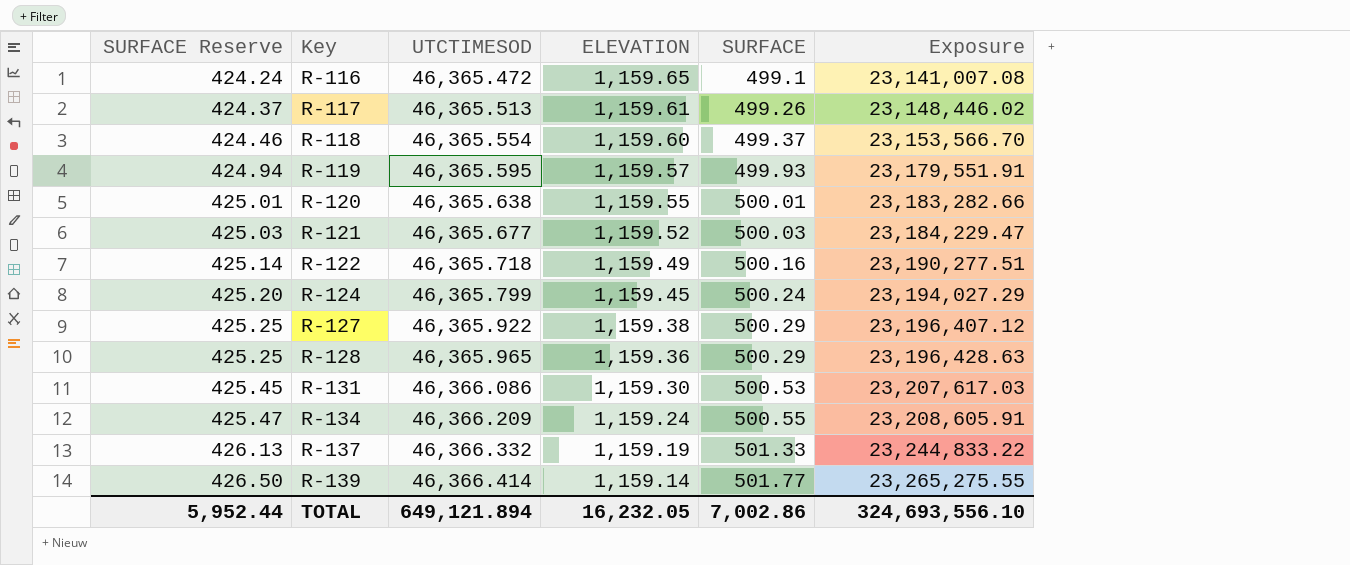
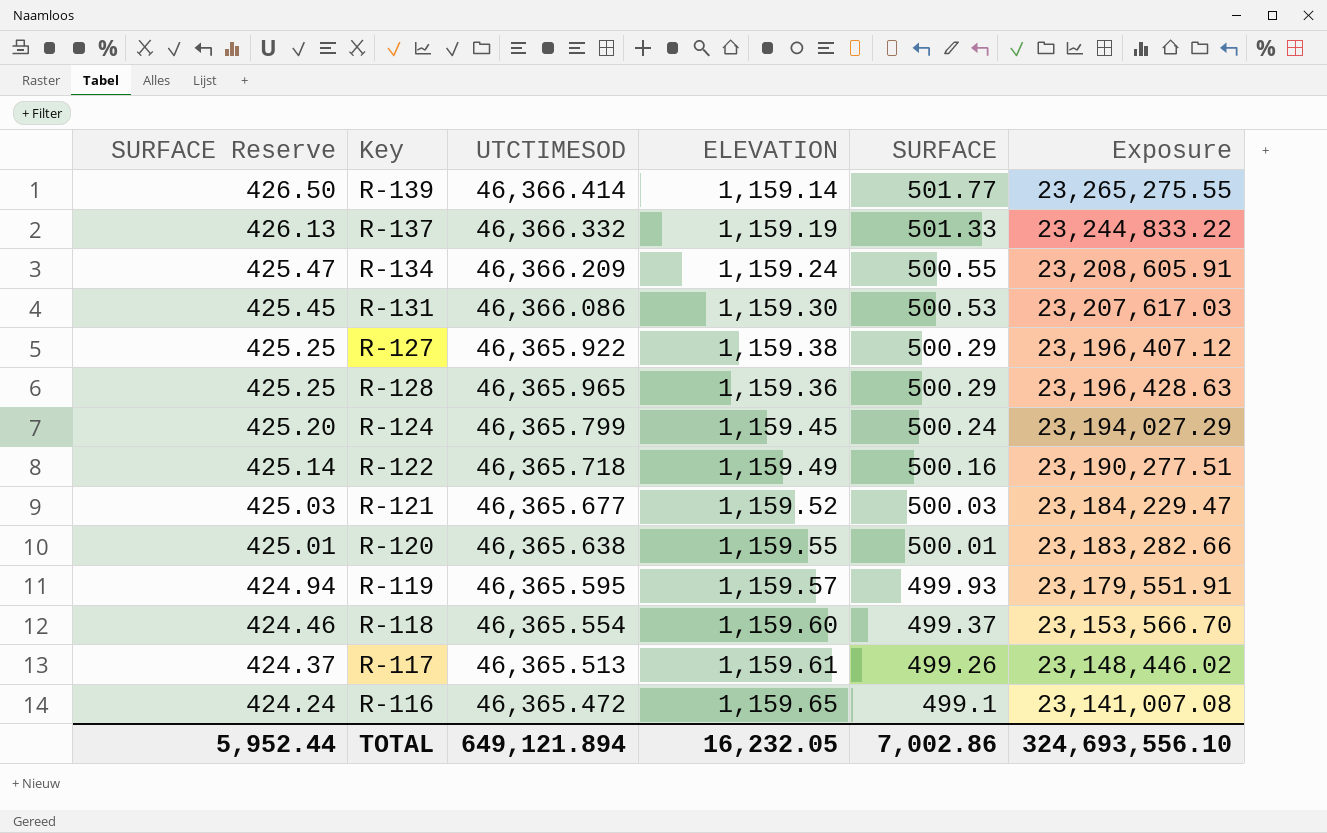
row order: SURFACE Reserve ascending -> SURFACE Reserve descending

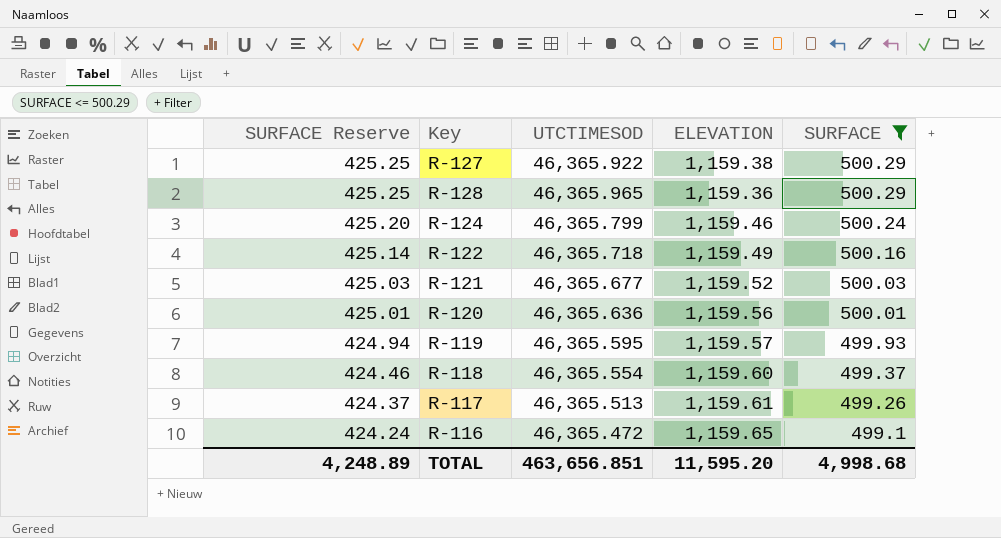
filter: none -> SURFACE <= 500.29
column Exposure | formula: [UTCTIMESOD] * [SURFACE] -> none
R-124 | ELEVATION: 1,159.45 -> 1,159.46
R-120 | UTCTIMESOD: 46,365.638 -> 46,365.636
R-120 | ELEVATION: 1,159.55 -> 1,159.56
TOTAL | SURFACE Reserve: 5,952.44 -> 4,248.89
TOTAL | UTCTIMESOD: 649,121.894 -> 463,656.851
TOTAL | ELEVATION: 16,232.05 -> 11,595.20
TOTAL | SURFACE: 7,002.86 -> 4,998.68

